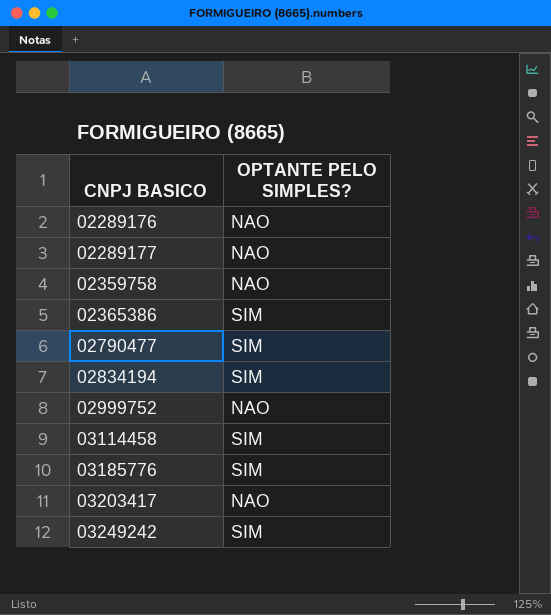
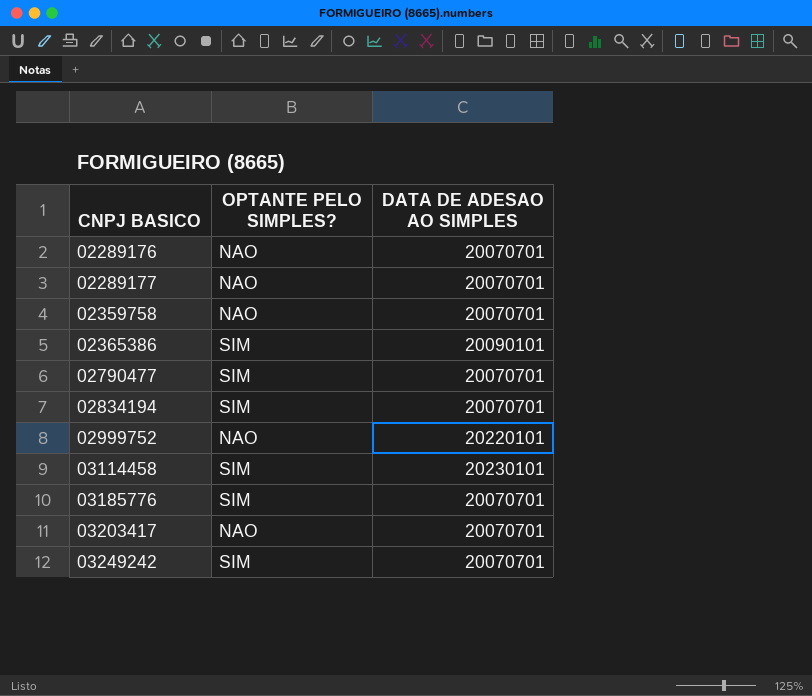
column DATA DE ADESAO AO SIMPLES | position: none -> 3

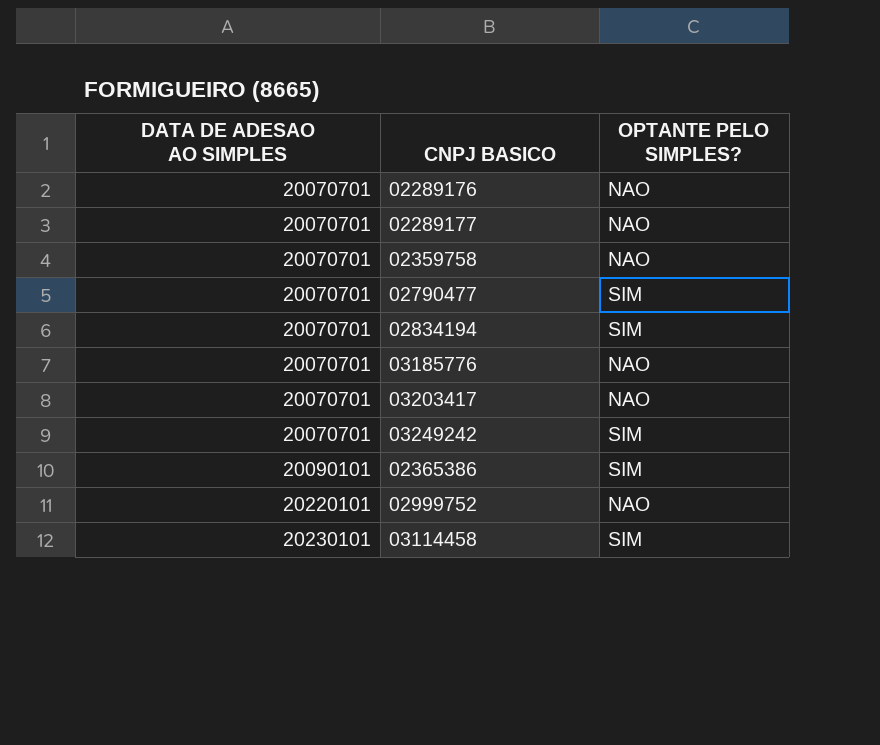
row order: CNPJ BASICO ascending -> DATA DE ADESAO AO SIMPLES ascending
column DATA DE ADESAO AO SIMPLES | position: 3 -> 1
03185776 | OPTANTE PELO SIMPLES?: SIM -> NAO

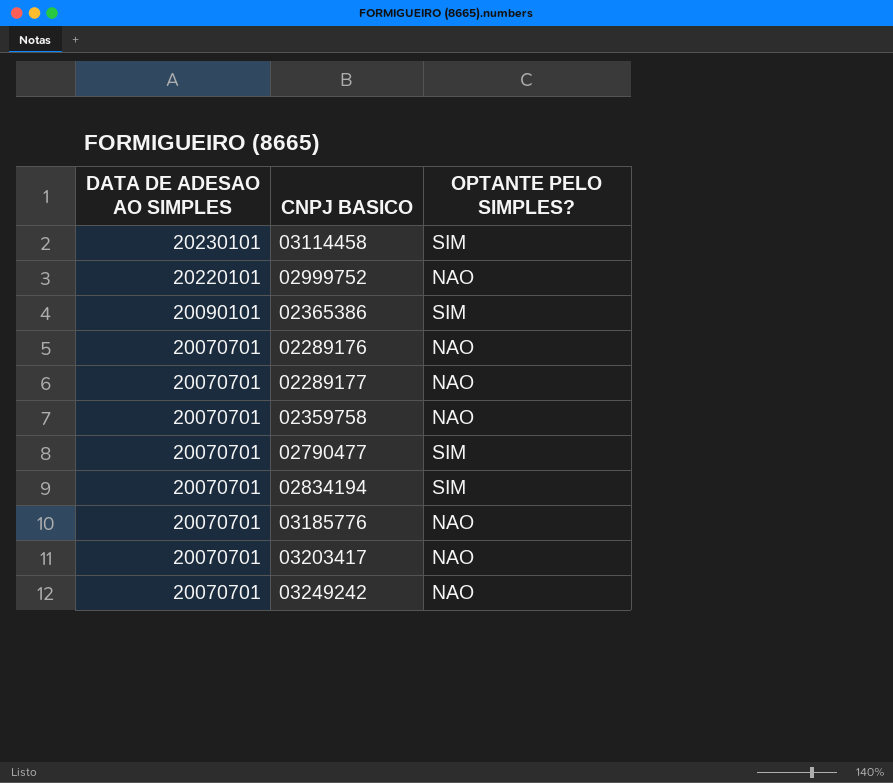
row order: DATA DE ADESAO AO SIMPLES ascending -> DATA DE ADESAO AO SIMPLES descending
03249242 | OPTANTE PELO SIMPLES?: SIM -> NAO

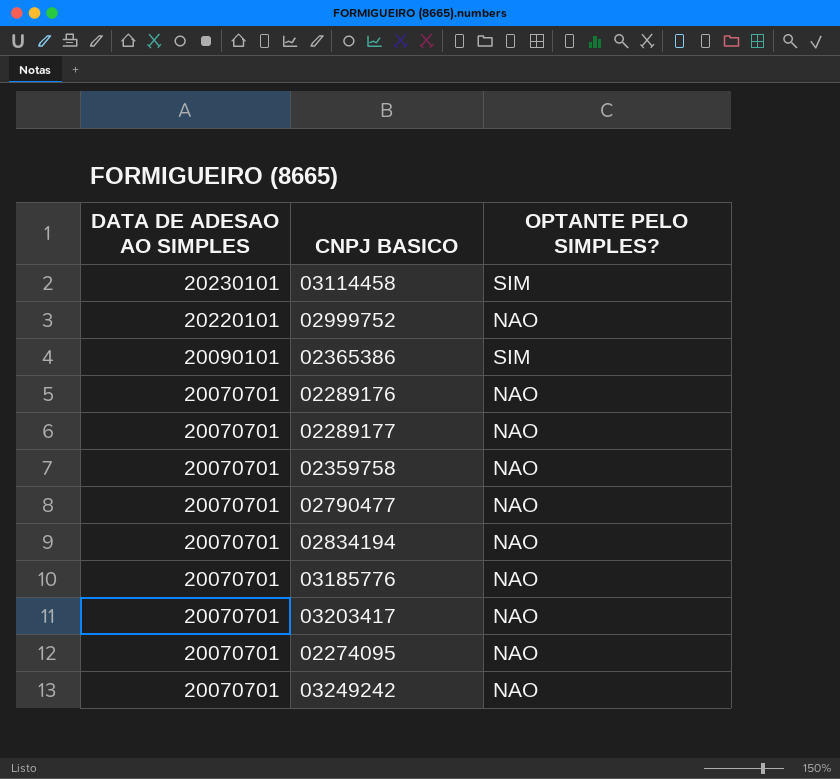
02790477 | OPTANTE PELO SIMPLES?: SIM -> NAO
02834194 | OPTANTE PELO SIMPLES?: SIM -> NAO
row 02274095: none -> 20070701 | NAO

